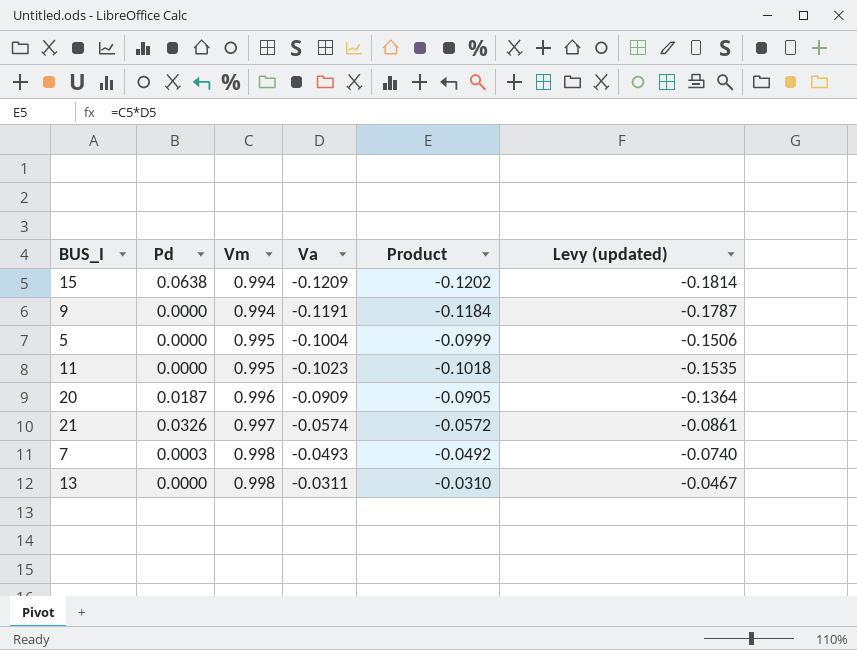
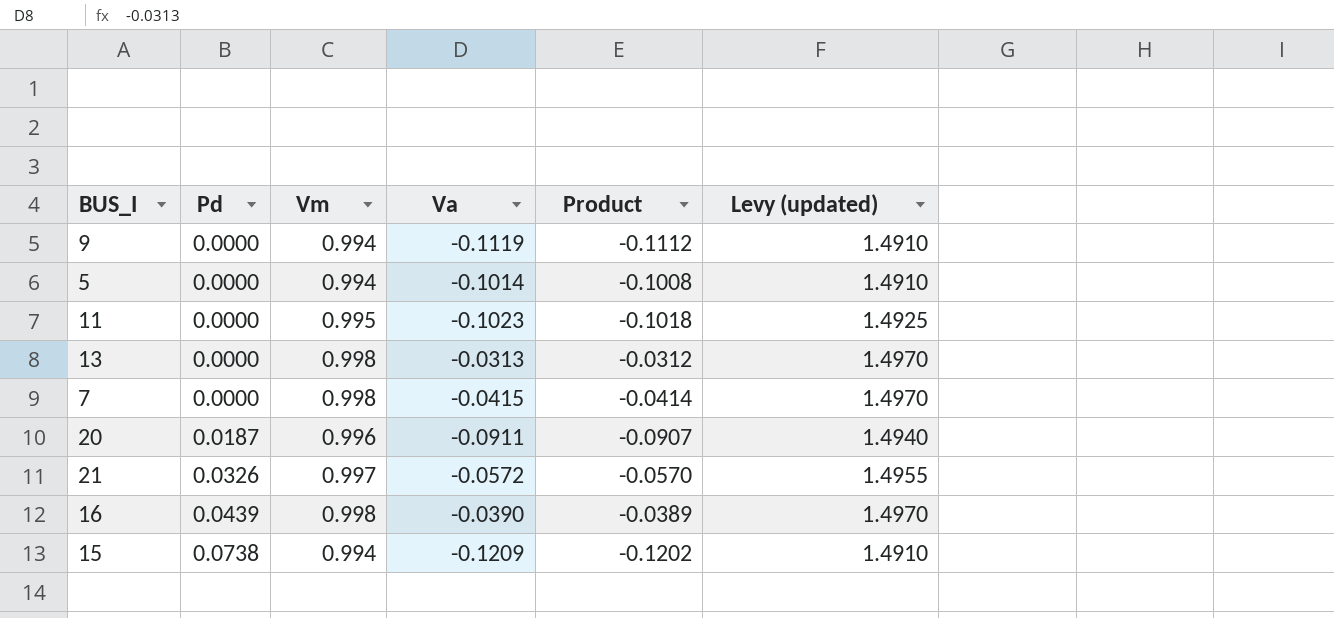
row order: Vm ascending -> Pd ascending
column Levy (updated) | formula: [Va] * 1.5 -> [Vm] * 1.5
9 | Va: -0.1191 -> -0.1119
9 | Product: -0.1184 -> -0.1112
5 | Vm: 0.995 -> 0.994
5 | Va: -0.1004 -> -0.1014
5 | Product: -0.0999 -> -0.1008
13 | Va: -0.0311 -> -0.0313
13 | Product: -0.0310 -> -0.0312
7 | Pd: 0.0003 -> 0.0000
7 | Va: -0.0493 -> -0.0415
7 | Product: -0.0492 -> -0.0414
20 | Va: -0.0909 -> -0.0911
20 | Product: -0.0905 -> -0.0907
21 | Va: -0.0574 -> -0.0572
21 | Product: -0.0572 -> -0.0570
row 16: none -> 0.0439 | 0.998 | -0.0390 | -0.0389 | 1.4970
15 | Pd: 0.0638 -> 0.0738

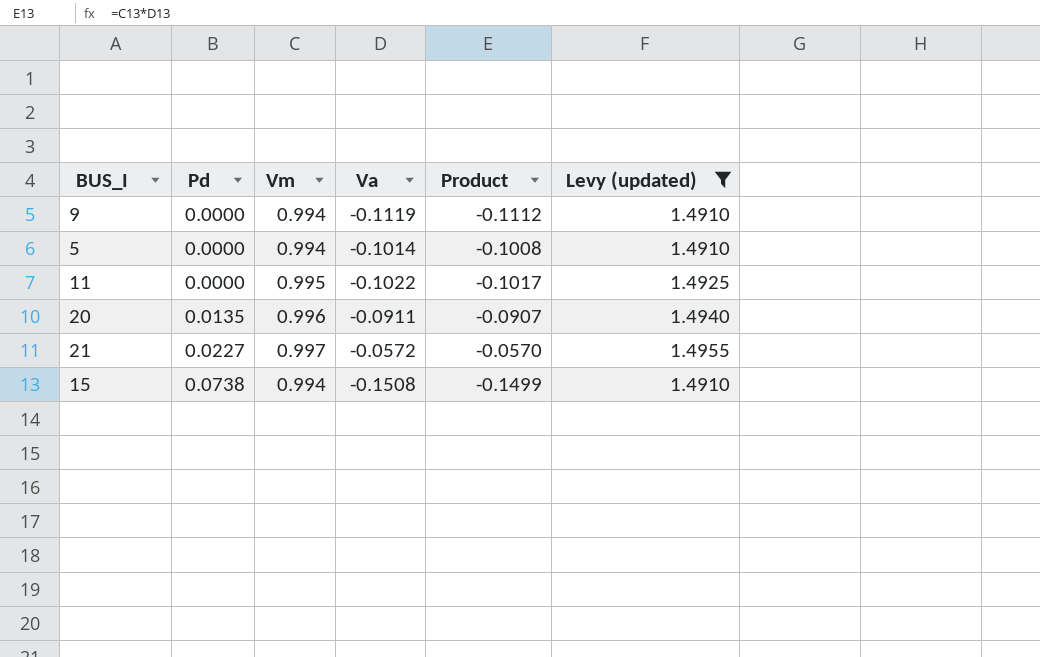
filter: none -> Levy (updated) != 1.4970
11 | Va: -0.1023 -> -0.1022
11 | Product: -0.1018 -> -0.1017
20 | Pd: 0.0187 -> 0.0135
21 | Pd: 0.0326 -> 0.0227
15 | Va: -0.1209 -> -0.1508
15 | Product: -0.1202 -> -0.1499

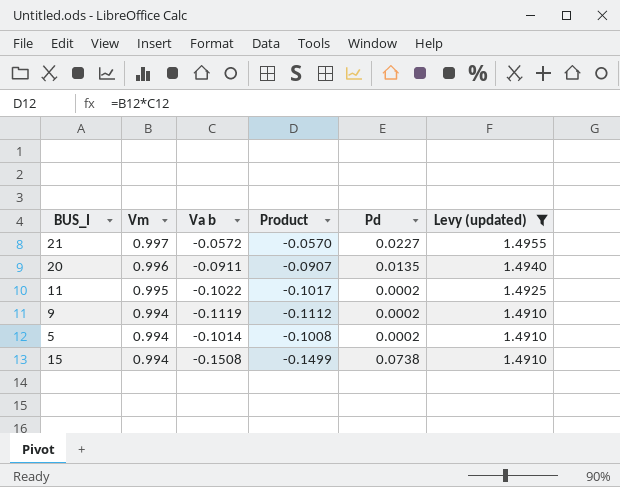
row order: Pd ascending -> Vm descending
column name: Va -> Va b
column Pd | position: 2 -> 5
11 | Pd: 0.0000 -> 0.0002
9 | Pd: 0.0000 -> 0.0002
5 | Pd: 0.0000 -> 0.0002

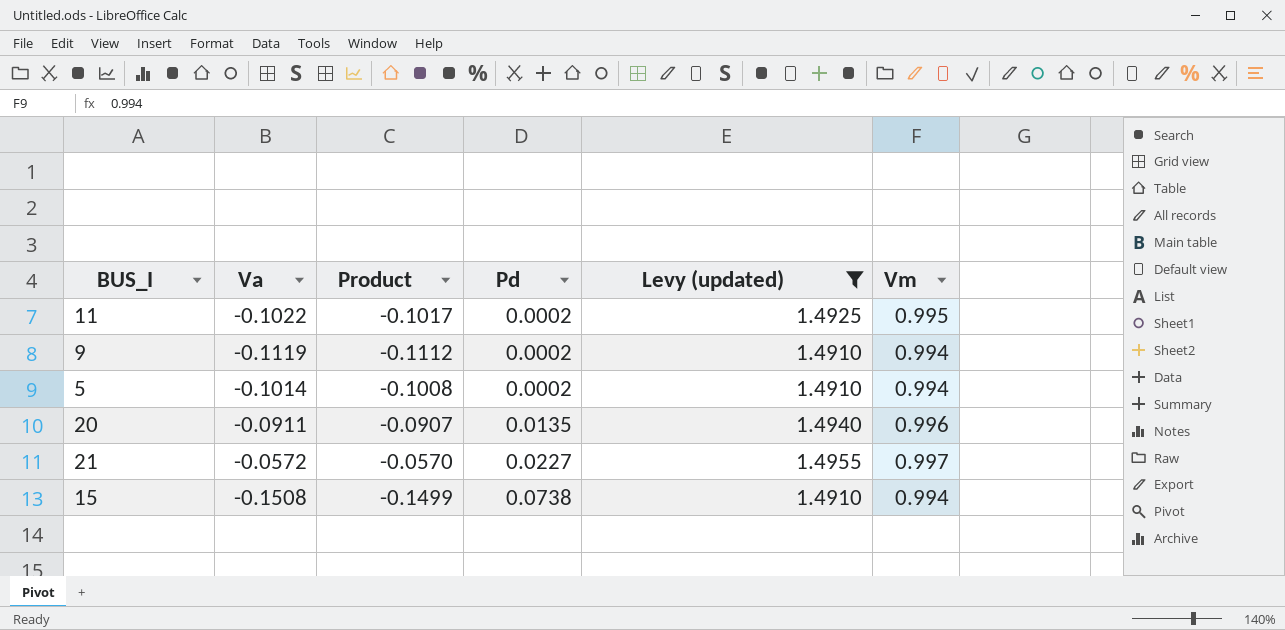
row order: Vm descending -> Pd ascending
column name: Va b -> Va
column Vm | position: 2 -> 6

